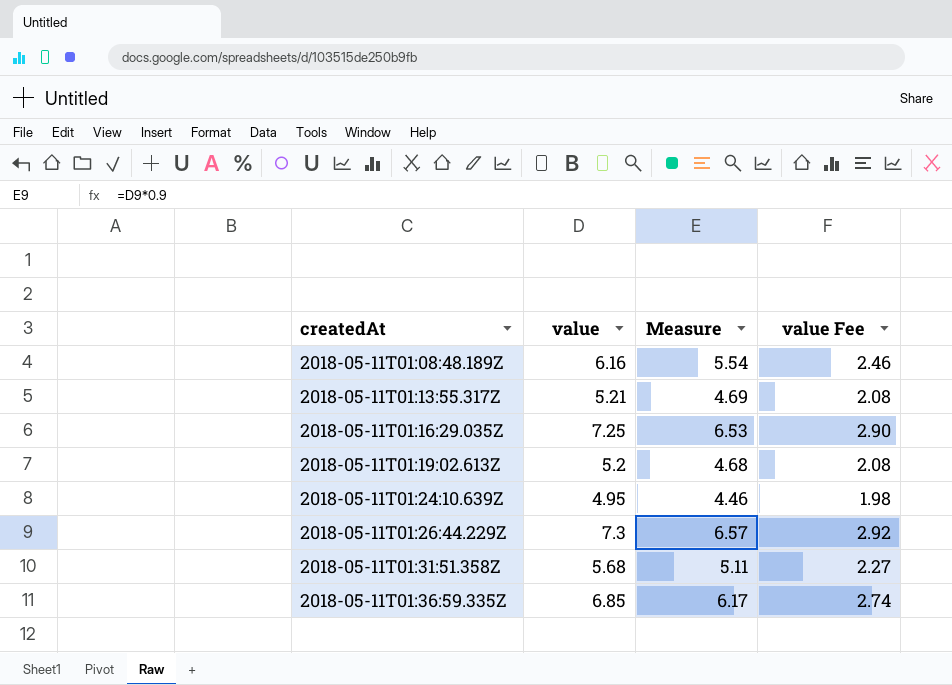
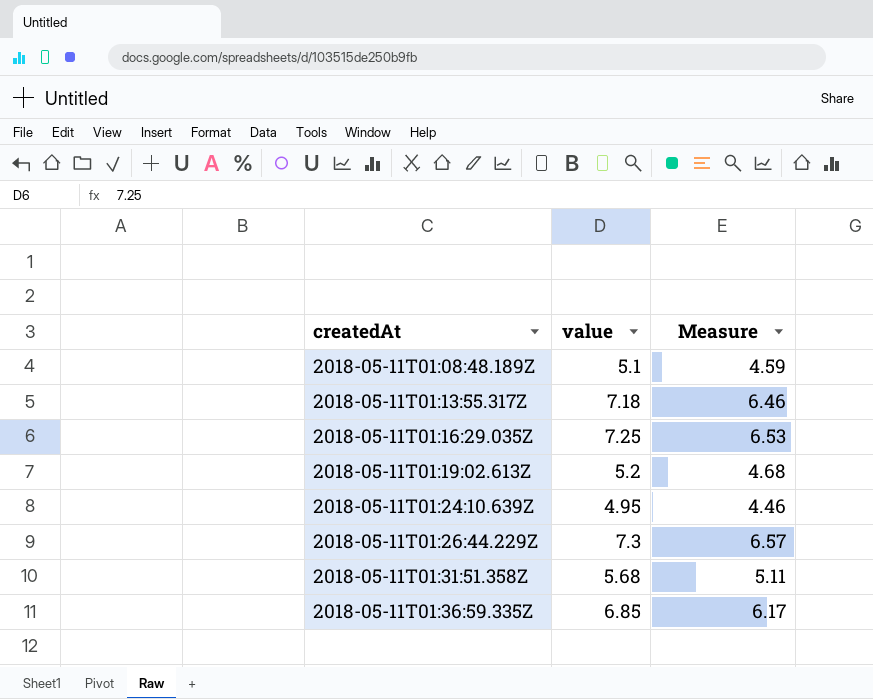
column value Fee | formula: [value] * 0.4 -> none
2018-05-11T01:08:48.189Z | value: 6.16 -> 5.1
2018-05-11T01:08:48.189Z | Measure: 5.54 -> 4.59
2018-05-11T01:13:55.317Z | value: 5.21 -> 7.18
2018-05-11T01:13:55.317Z | Measure: 4.69 -> 6.46

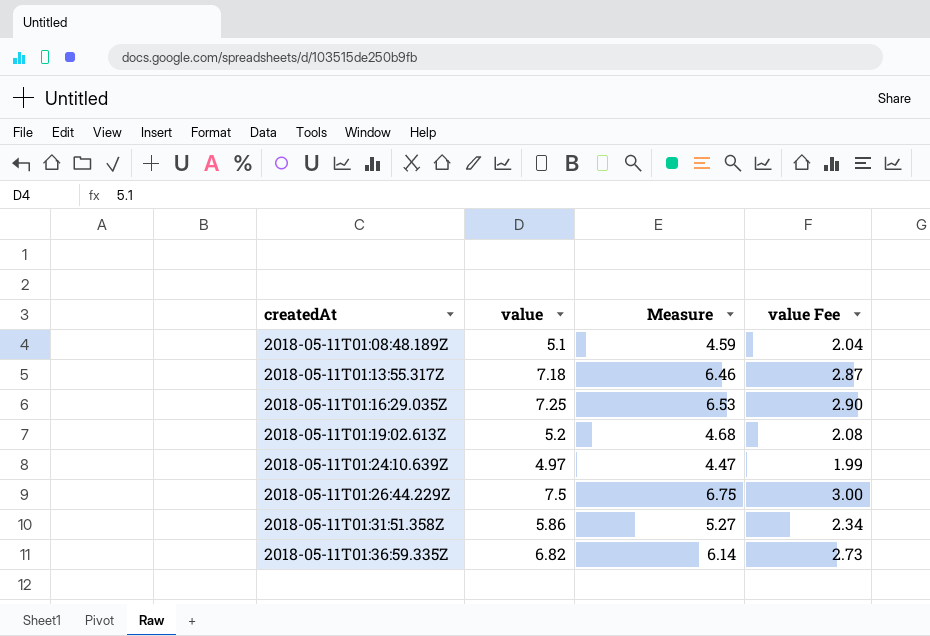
column value Fee | formula: none -> [value] * 0.4
2018-05-11T01:24:10.639Z | value: 4.95 -> 4.97
2018-05-11T01:24:10.639Z | Measure: 4.46 -> 4.47
2018-05-11T01:26:44.229Z | value: 7.3 -> 7.5
2018-05-11T01:26:44.229Z | Measure: 6.57 -> 6.75
2018-05-11T01:31:51.358Z | value: 5.68 -> 5.86
2018-05-11T01:31:51.358Z | Measure: 5.11 -> 5.27
2018-05-11T01:36:59.335Z | value: 6.85 -> 6.82
2018-05-11T01:36:59.335Z | Measure: 6.17 -> 6.14

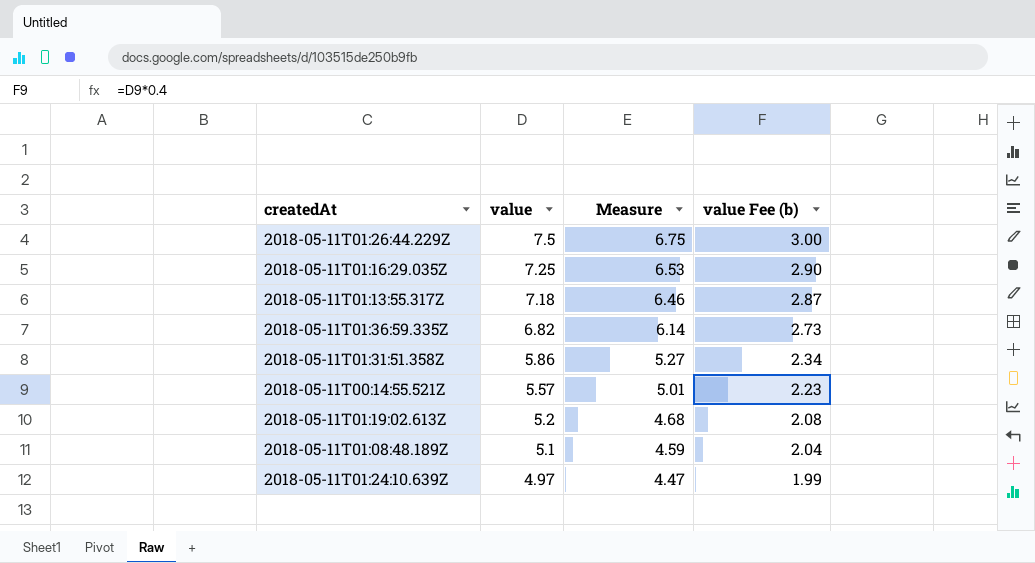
row order: createdAt ascending -> value descending
column name: value Fee -> value Fee (b)
row 2018-05-11T00:14:55.521Z: none -> 5.57 | 5.01 | 2.23

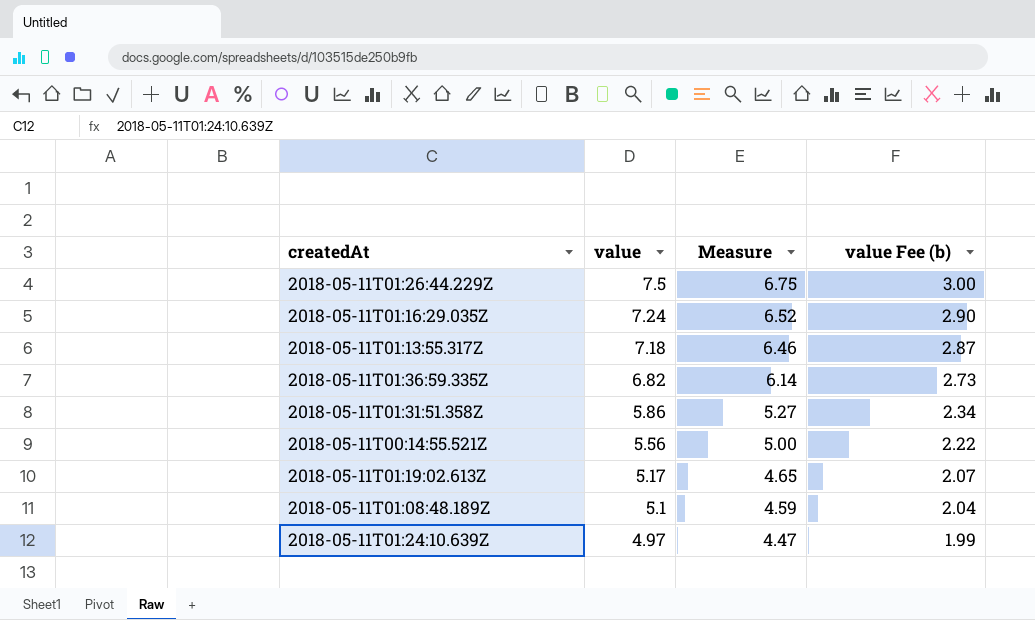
2018-05-11T01:16:29.035Z | value: 7.25 -> 7.24
2018-05-11T01:16:29.035Z | Measure: 6.53 -> 6.52
2018-05-11T00:14:55.521Z | value: 5.57 -> 5.56
2018-05-11T00:14:55.521Z | Measure: 5.01 -> 5.00
2018-05-11T00:14:55.521Z | value Fee (b): 2.23 -> 2.22
2018-05-11T01:19:02.613Z | value: 5.2 -> 5.17
2018-05-11T01:19:02.613Z | Measure: 4.68 -> 4.65
2018-05-11T01:19:02.613Z | value Fee (b): 2.08 -> 2.07

